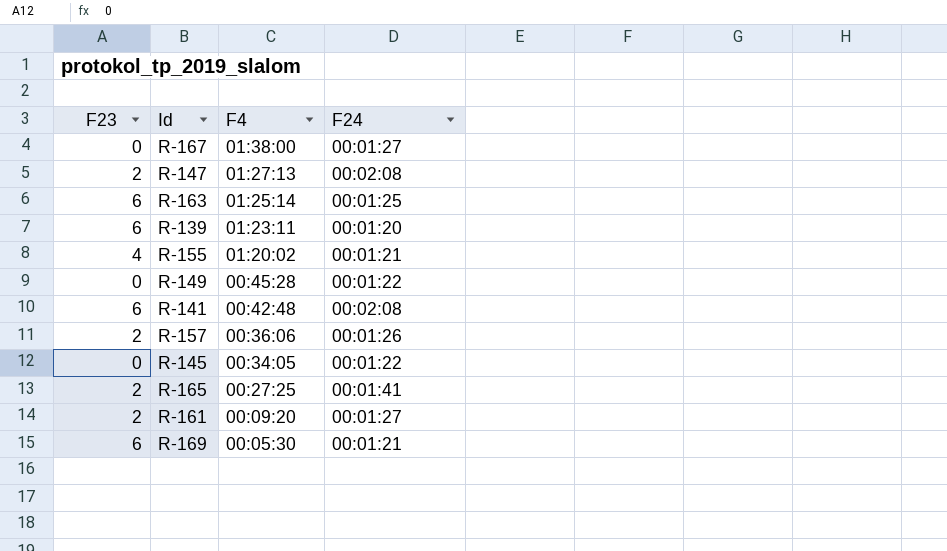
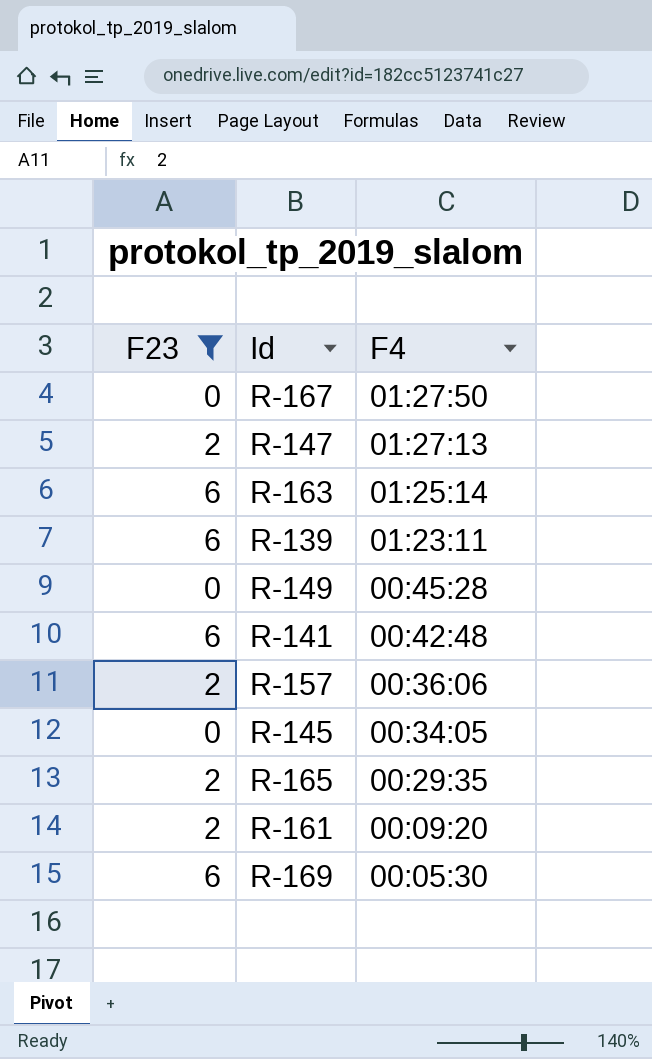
filter: none -> F23 != 4
column F24 | position: 4 -> none
R-167 | F4: 01:38:00 -> 01:27:50
R-165 | F4: 00:27:25 -> 00:29:35

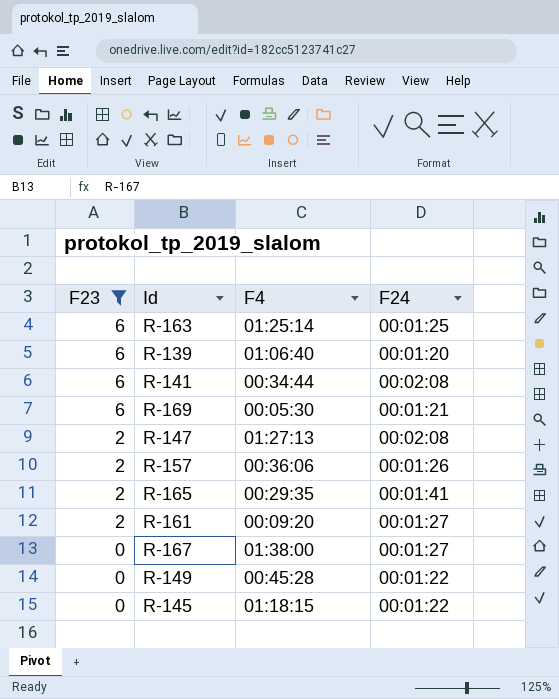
row order: F4 descending -> F23 descending
column F24 | position: none -> 4
R-139 | F4: 01:23:11 -> 01:06:40
R-141 | F4: 00:42:48 -> 00:34:44
R-167 | F4: 01:27:50 -> 01:38:00
R-145 | F4: 00:34:05 -> 01:18:15

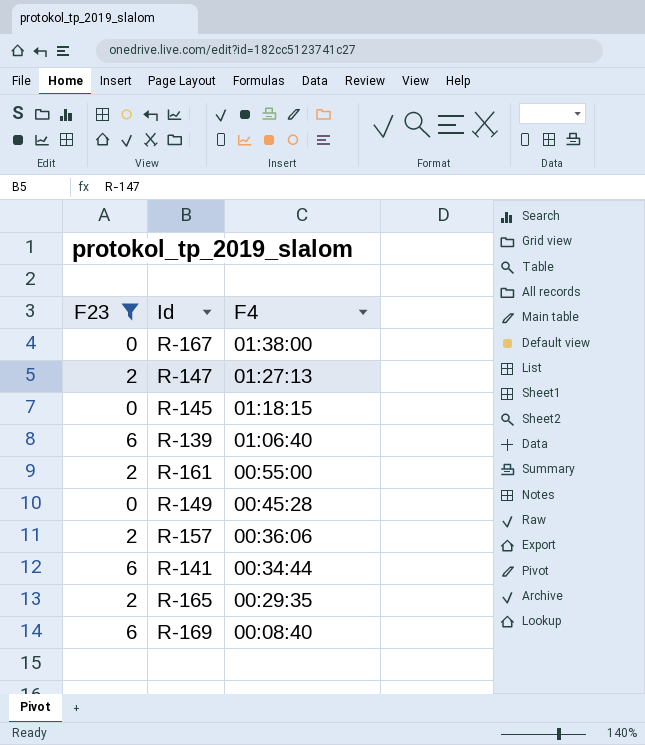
row order: F23 descending -> F4 descending
column F24 | position: 4 -> none
row R-163: 6 | 01:25:14 | 00:01:25 -> none
R-161 | F4: 00:09:20 -> 00:55:00
R-169 | F4: 00:05:30 -> 00:08:40

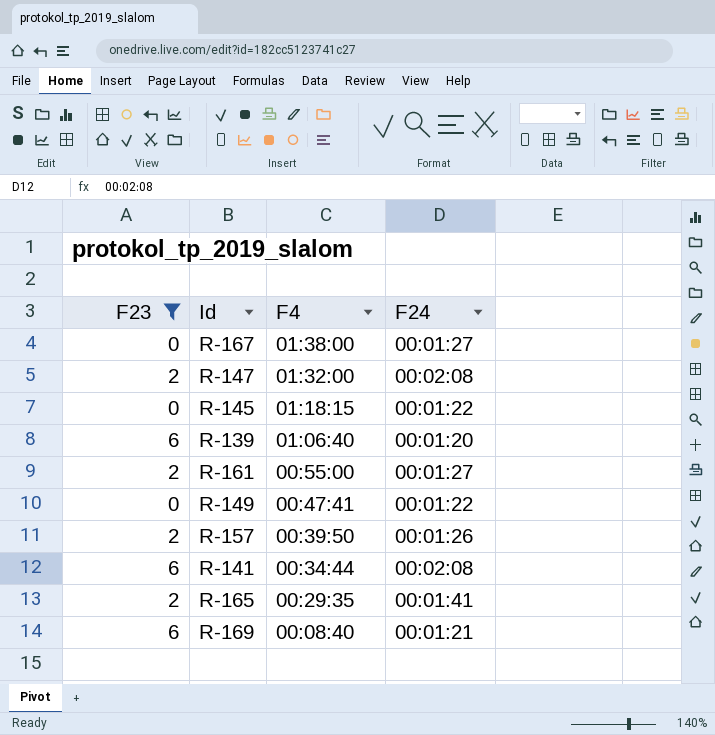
column F24 | position: none -> 4
R-147 | F4: 01:27:13 -> 01:32:00
R-149 | F4: 00:45:28 -> 00:47:41
R-157 | F4: 00:36:06 -> 00:39:50

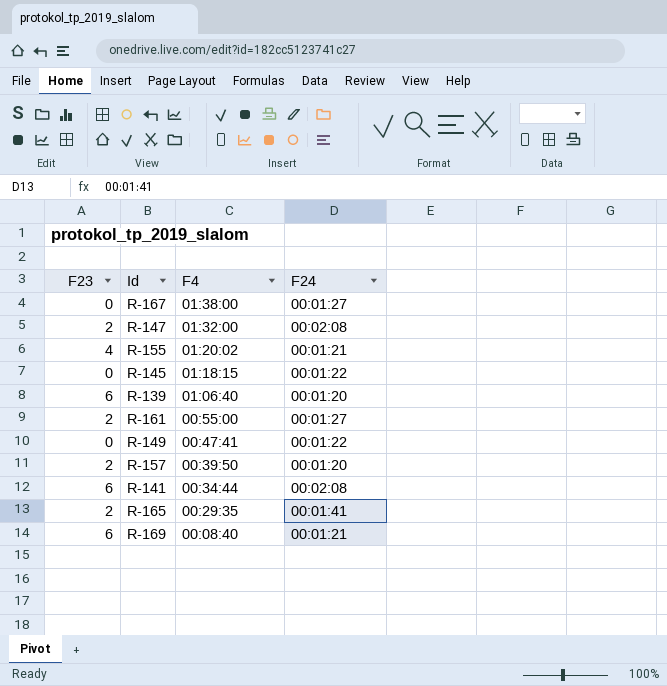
filter: F23 != 4 -> none
R-157 | F24: 00:01:26 -> 00:01:20

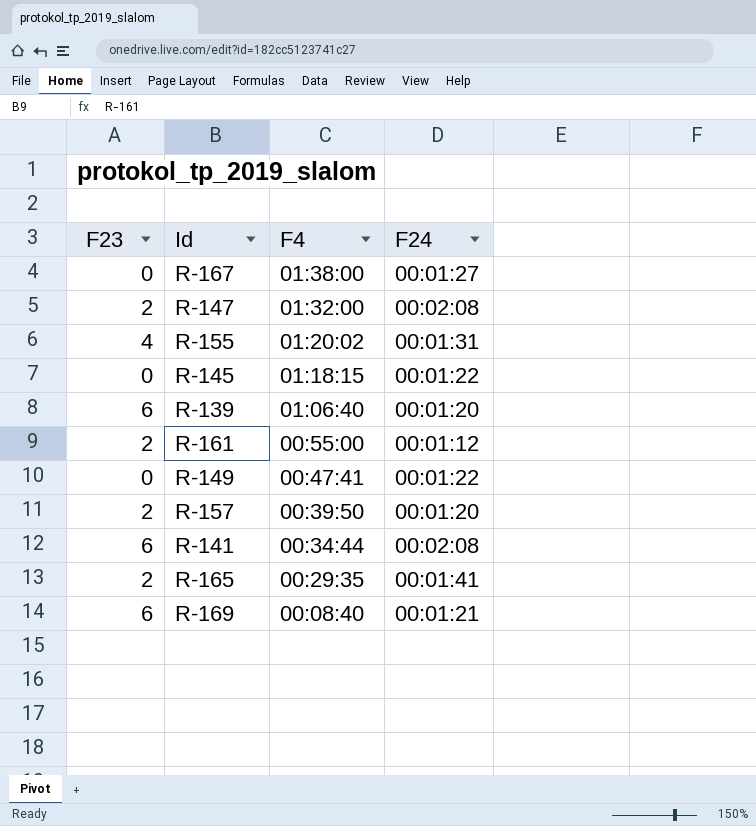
R-155 | F24: 00:01:21 -> 00:01:31
R-161 | F24: 00:01:27 -> 00:01:12

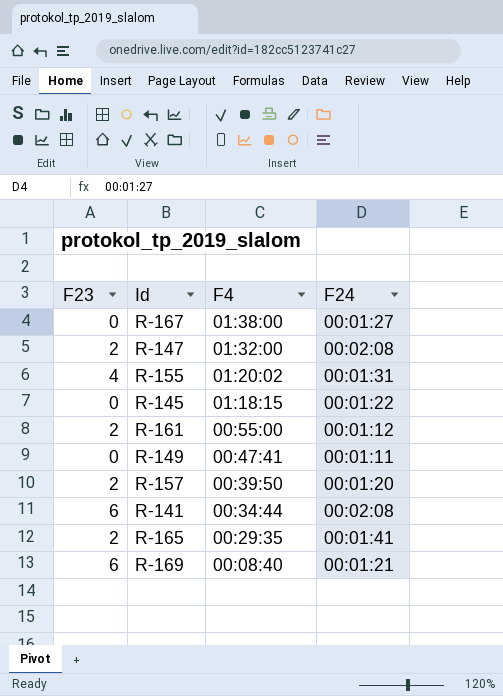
row R-139: 6 | 01:06:40 | 00:01:20 -> none
R-149 | F24: 00:01:22 -> 00:01:11

